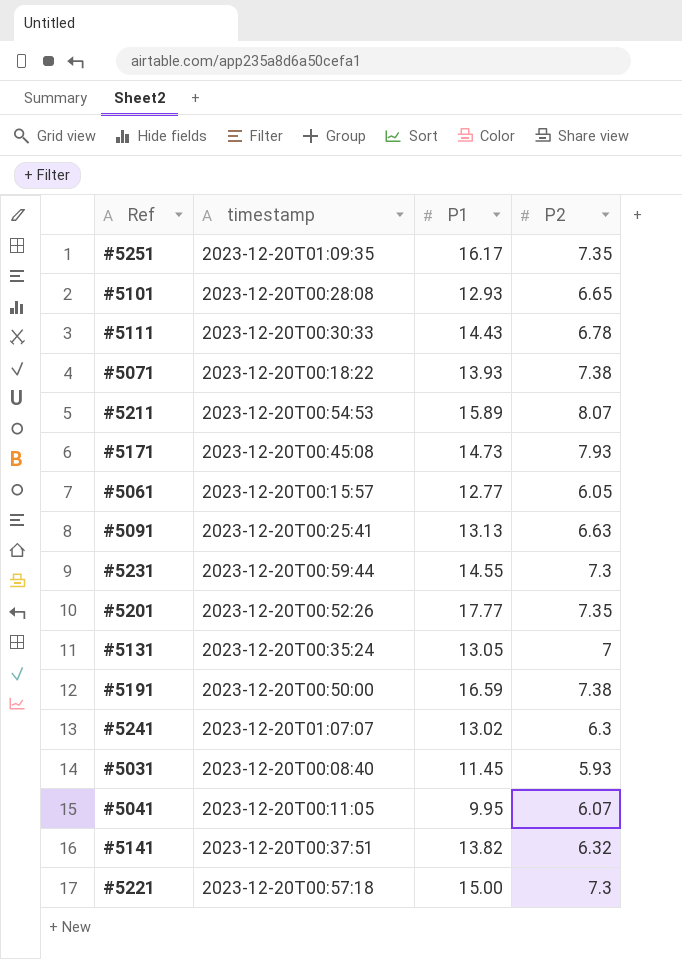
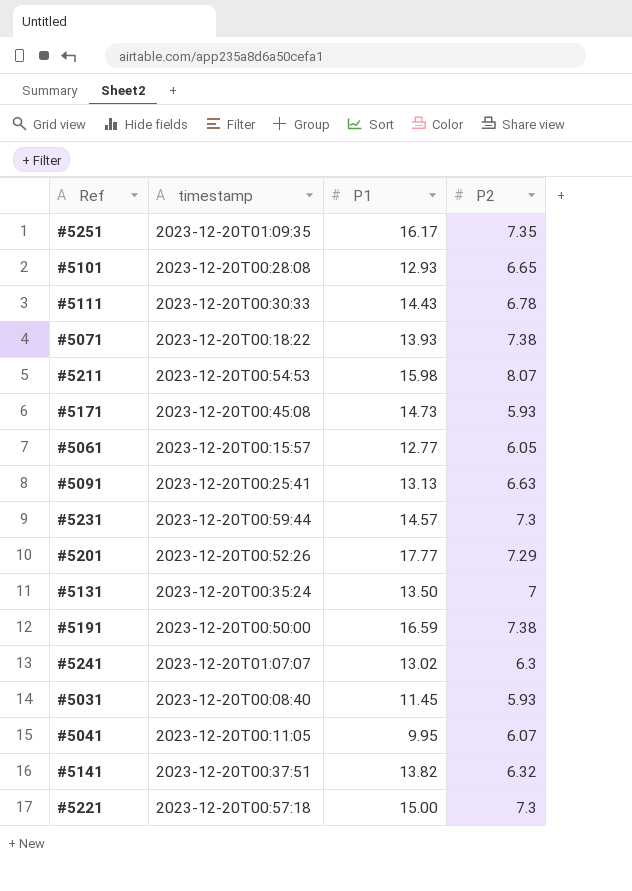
#5211 | P1: 15.89 -> 15.98
#5171 | P2: 7.93 -> 5.93
#5231 | P1: 14.55 -> 14.57
#5201 | P2: 7.35 -> 7.29
#5131 | P1: 13.05 -> 13.50

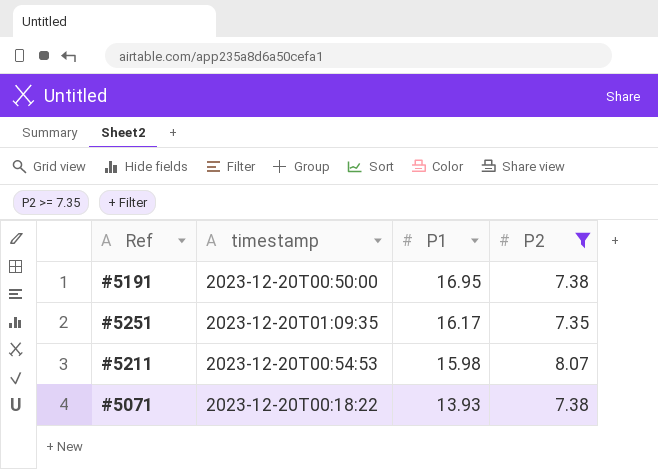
filter: none -> P2 >= 7.35
row order: none -> P1 descending
#5191 | P1: 16.59 -> 16.95

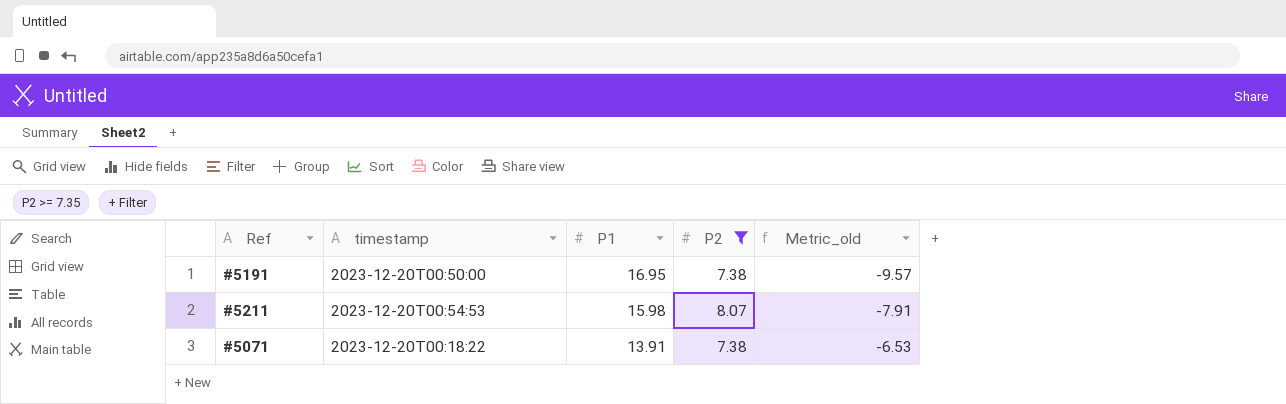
column Metric_old | formula: none -> [P2] - [P1]
row #5251: 2023-12-20T01:09:35 | 16.17 | 7.35 -> none
#5071 | P1: 13.93 -> 13.91

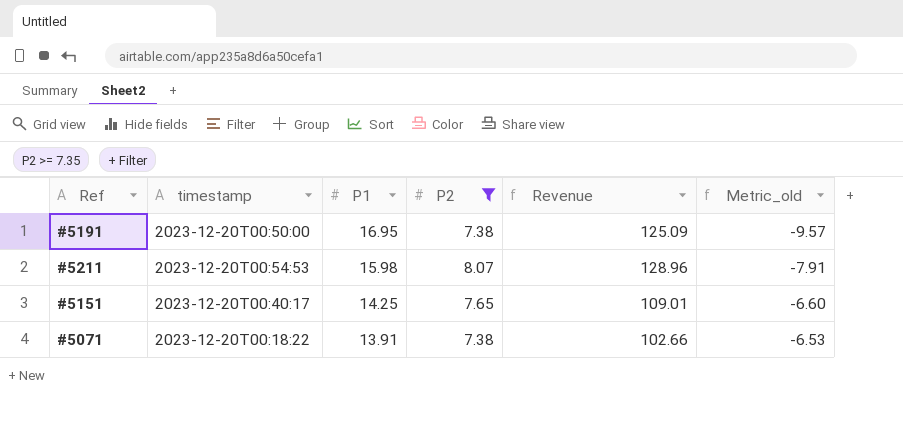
column Revenue | formula: none -> [P1] * [P2]
row #5151: none -> 2023-12-20T00:40:17 | 14.25 | 7.65 | 109.01 | -6.60

